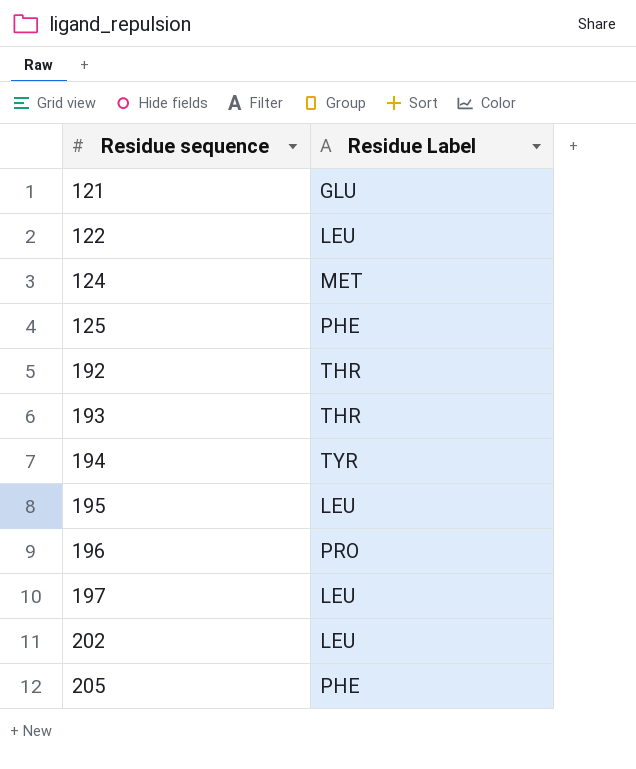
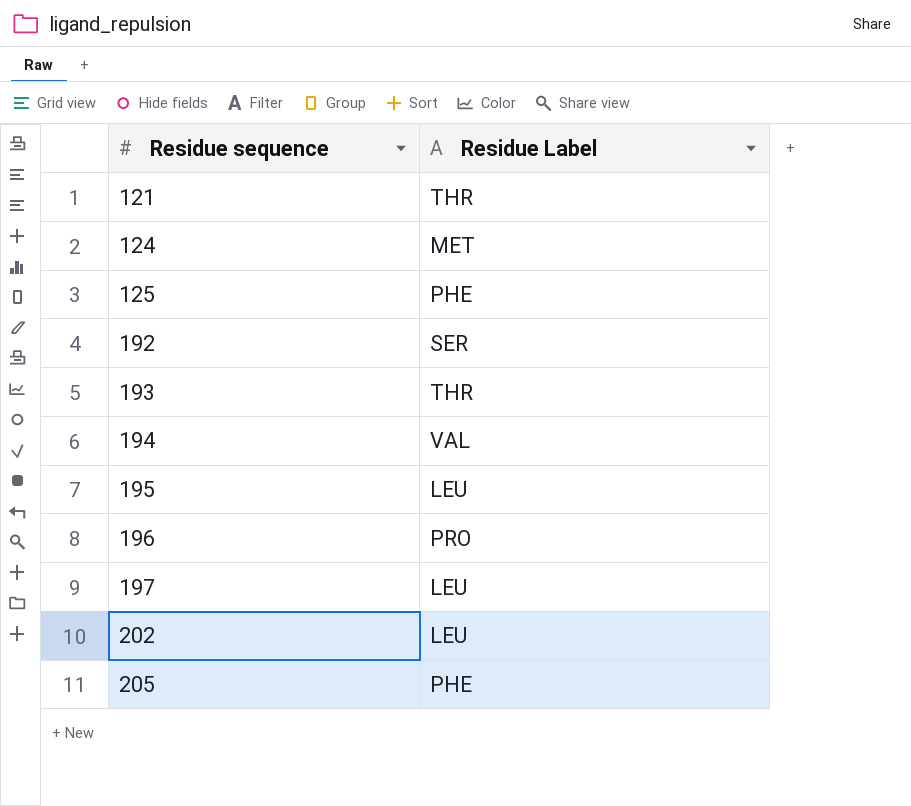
row 122: LEU -> none
121 | Residue Label: GLU -> THR
192 | Residue Label: THR -> SER
194 | Residue Label: TYR -> VAL

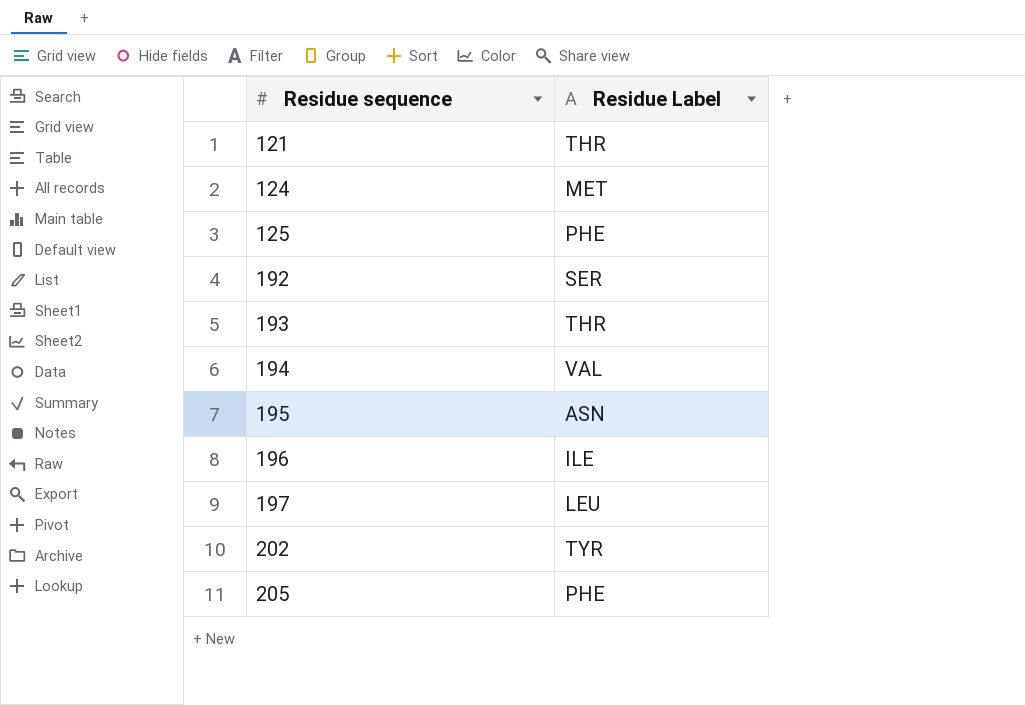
195 | Residue Label: LEU -> ASN
196 | Residue Label: PRO -> ILE
202 | Residue Label: LEU -> TYR

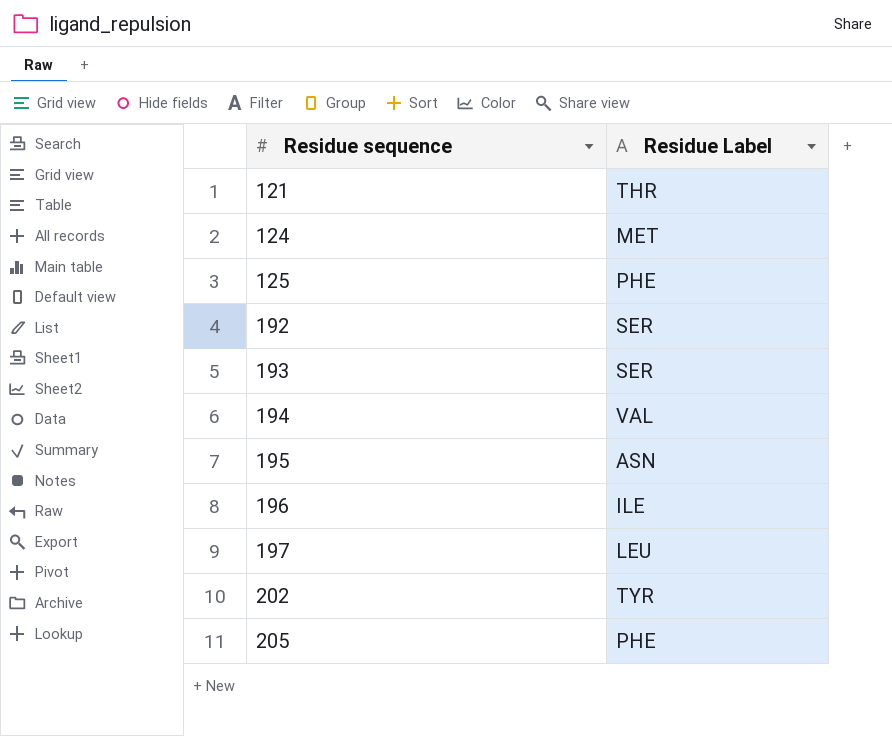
193 | Residue Label: THR -> SER

